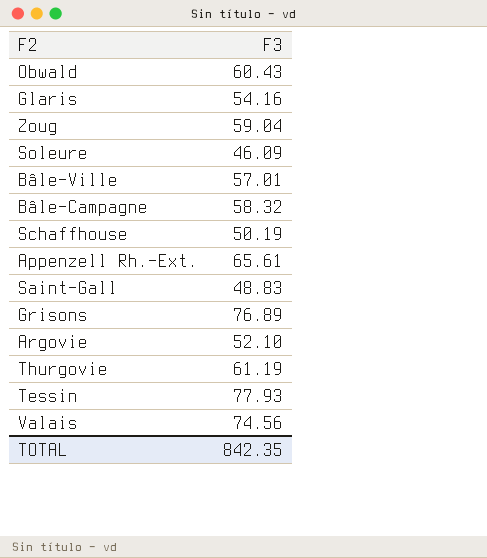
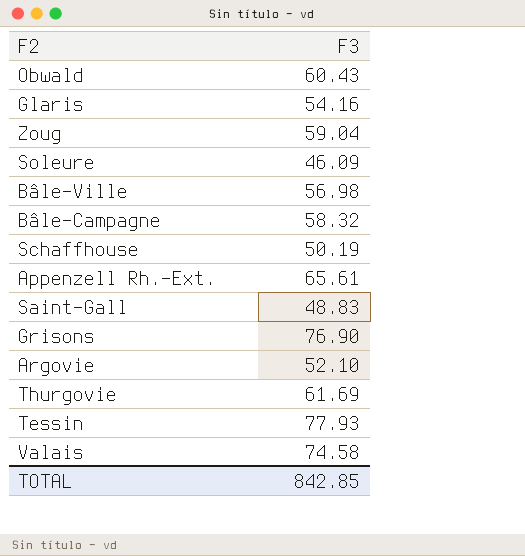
Bâle-Ville | F3: 57.01 -> 56.98
Grisons | F3: 76.89 -> 76.90
Thurgovie | F3: 61.19 -> 61.69
Valais | F3: 74.56 -> 74.58
TOTAL | F3: 842.35 -> 842.85

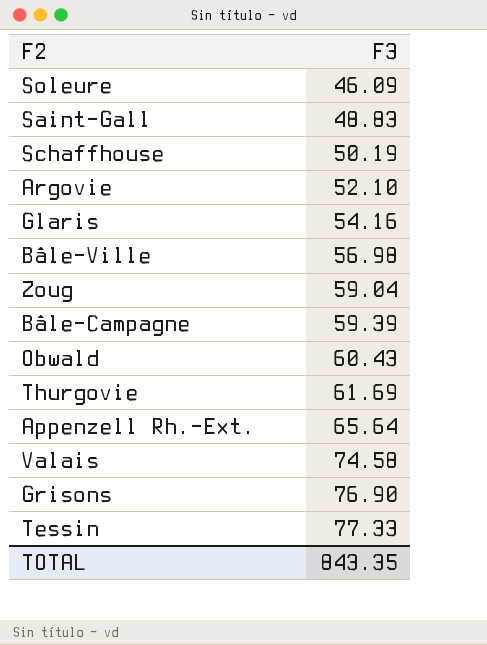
row order: none -> F3 ascending
Bâle-Campagne | F3: 58.32 -> 59.39
Appenzell Rh.-Ext. | F3: 65.61 -> 65.64
Tessin | F3: 77.93 -> 77.33
TOTAL | F3: 842.85 -> 843.35

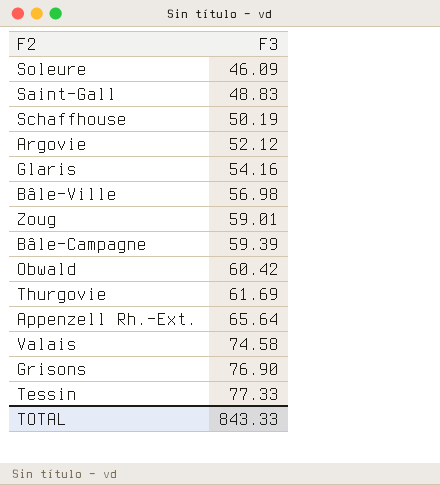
Argovie | F3: 52.10 -> 52.12
Zoug | F3: 59.04 -> 59.01
Obwald | F3: 60.43 -> 60.42
TOTAL | F3: 843.35 -> 843.33

